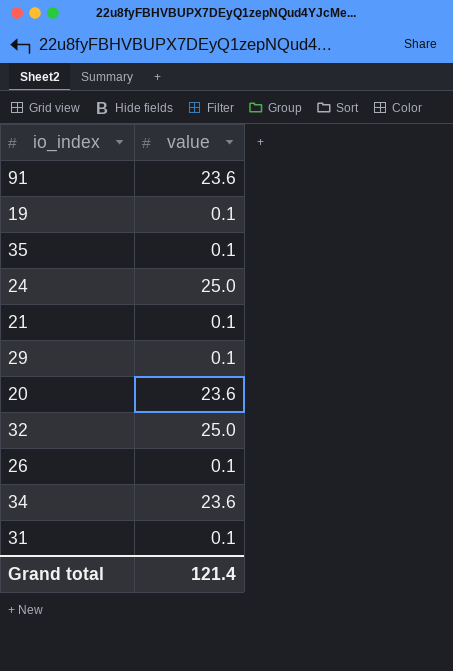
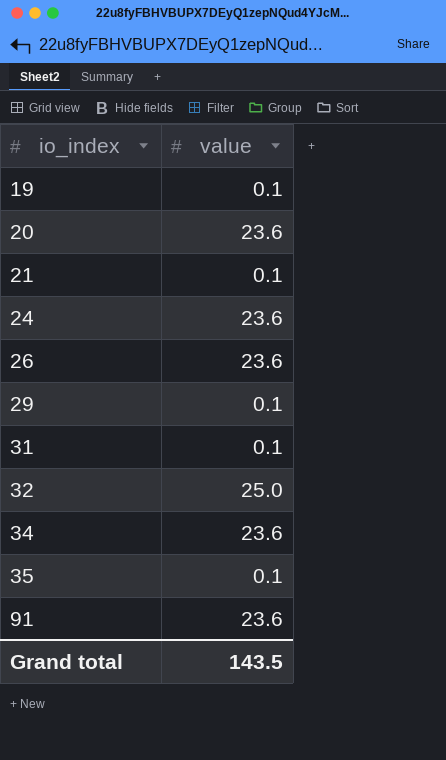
row order: none -> io_index ascending
24 | value: 25.0 -> 23.6
26 | value: 0.1 -> 23.6
Grand total | value: 121.4 -> 143.5

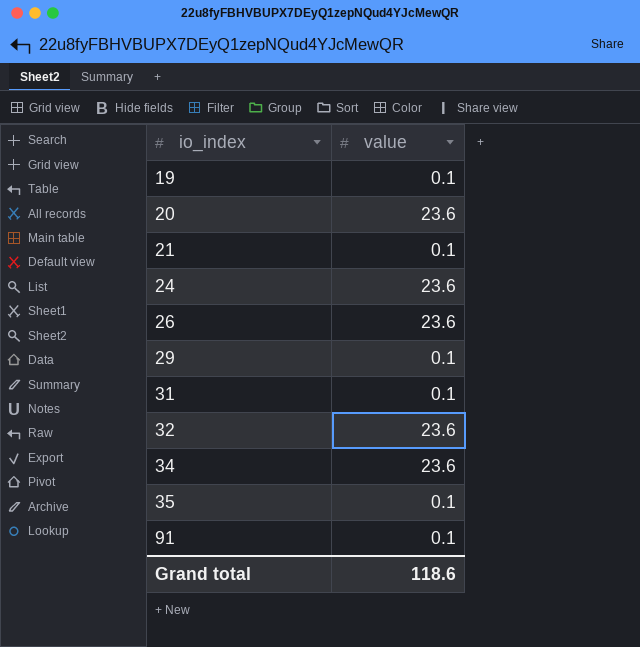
32 | value: 25.0 -> 23.6
91 | value: 23.6 -> 0.1
Grand total | value: 143.5 -> 118.6

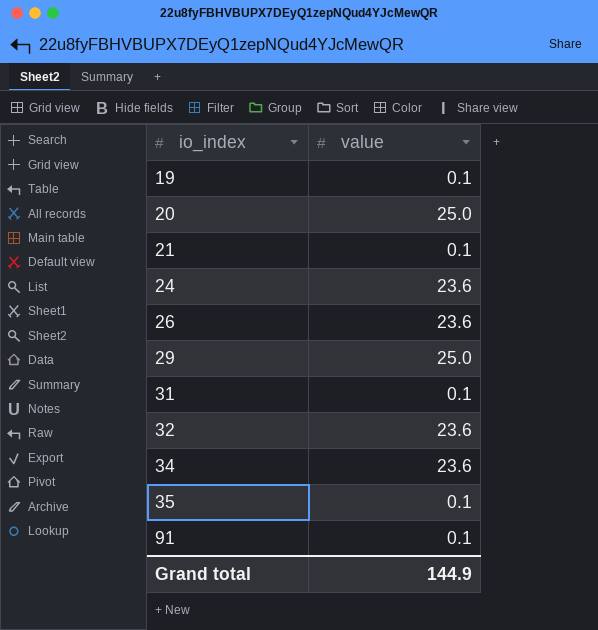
20 | value: 23.6 -> 25.0
29 | value: 0.1 -> 25.0
Grand total | value: 118.6 -> 144.9

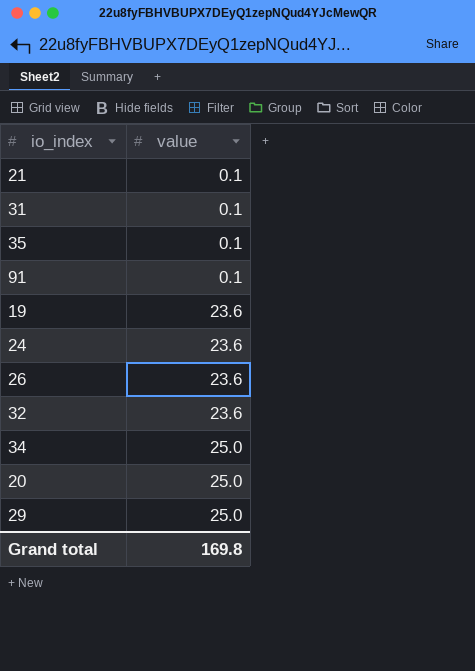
row order: io_index ascending -> value ascending
19 | value: 0.1 -> 23.6
34 | value: 23.6 -> 25.0
Grand total | value: 144.9 -> 169.8

